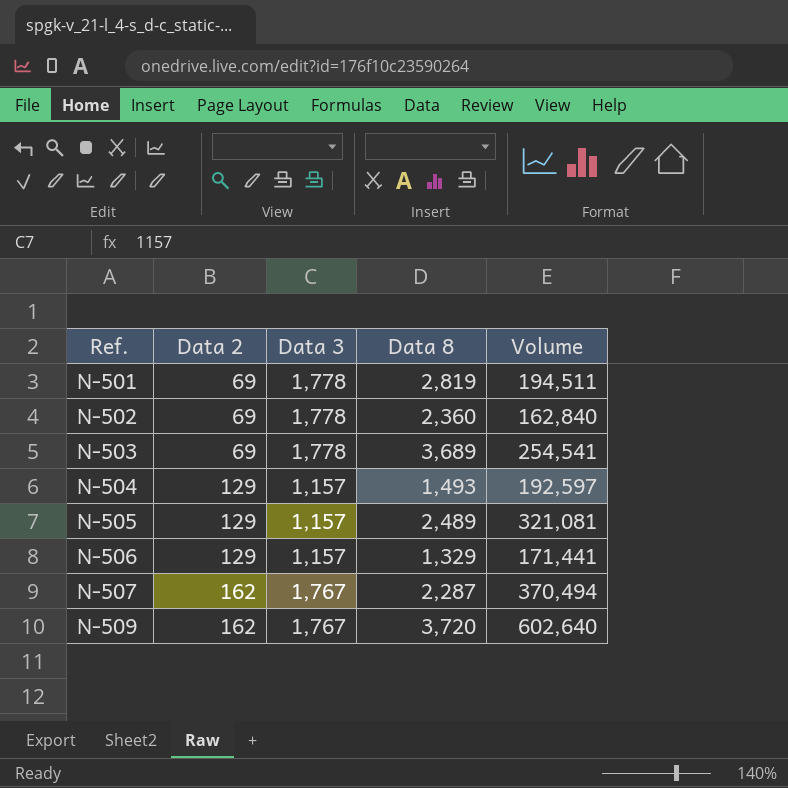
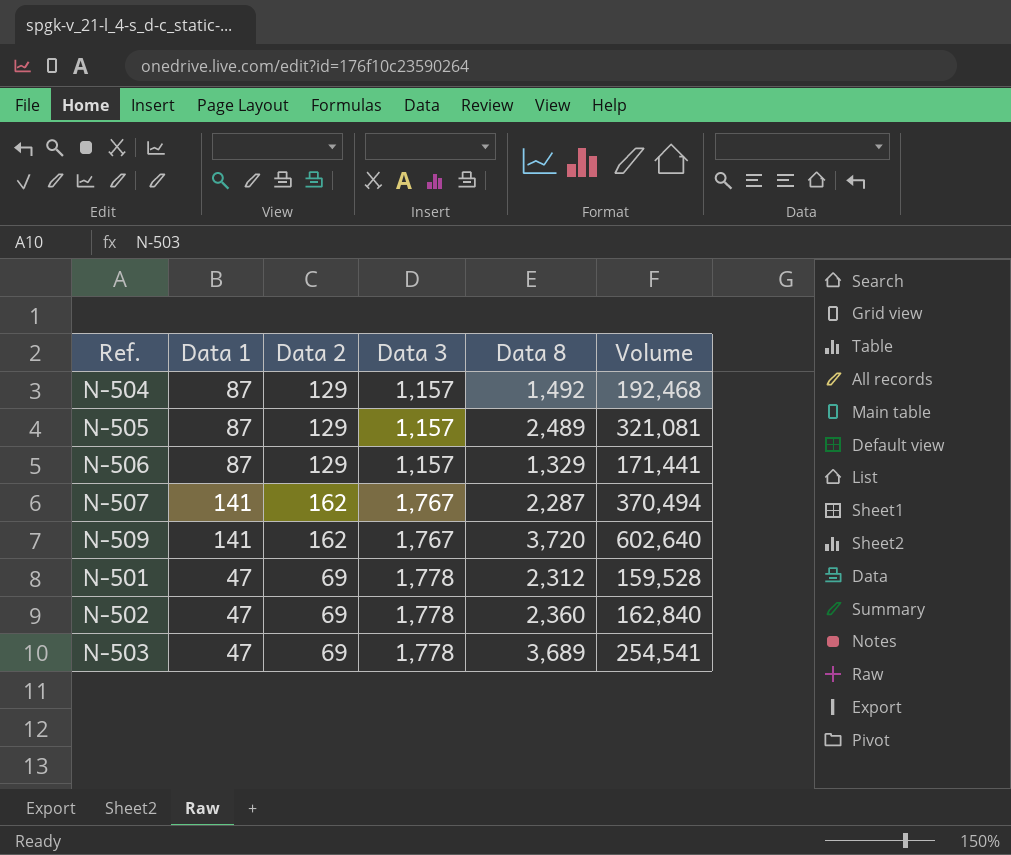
row order: Ref. ascending -> Data 3 ascending
column Data 1 | position: none -> 2
N-504 | Data 8: 1,493 -> 1,492
N-504 | Volume: 192,597 -> 192,468
N-501 | Data 8: 2,819 -> 2,312
N-501 | Volume: 194,511 -> 159,528

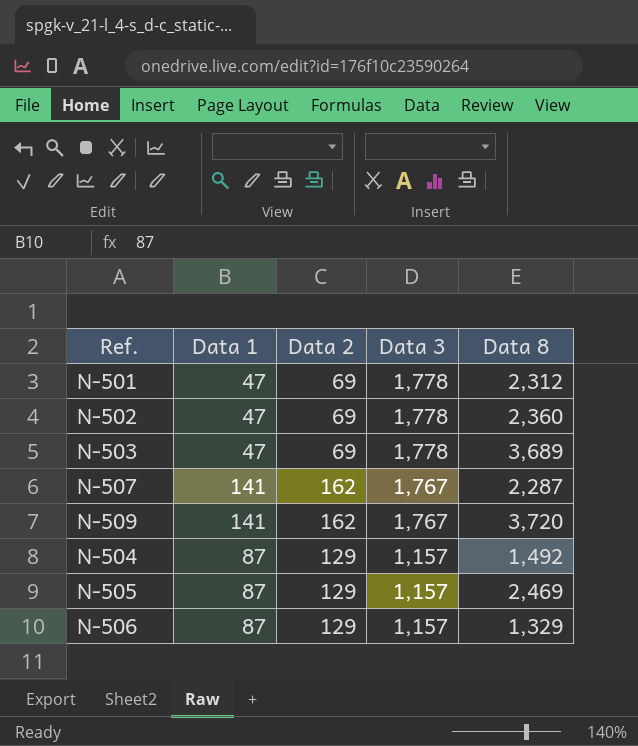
row order: Data 3 ascending -> Data 3 descending
column Volume | formula: [Data 2] * [Data 8] -> none
N-505 | Data 8: 2,489 -> 2,469

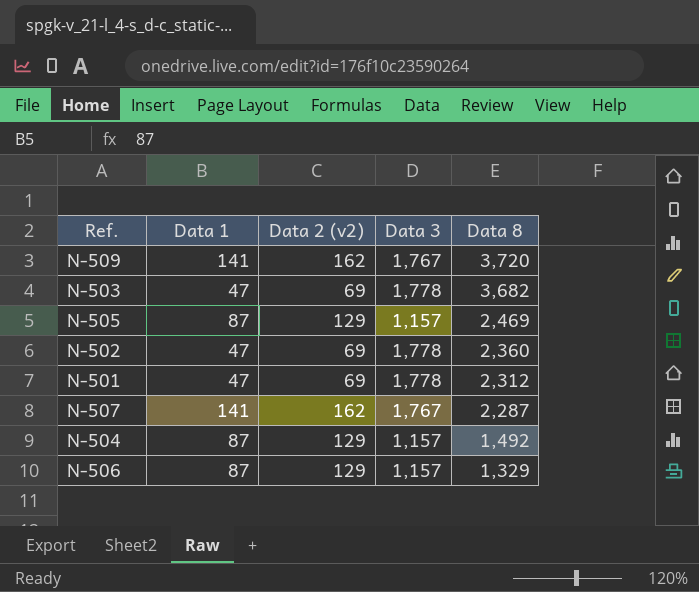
row order: Data 3 descending -> Data 8 descending
column name: Data 2 -> Data 2 (v2)
N-503 | Data 8: 3,689 -> 3,682

